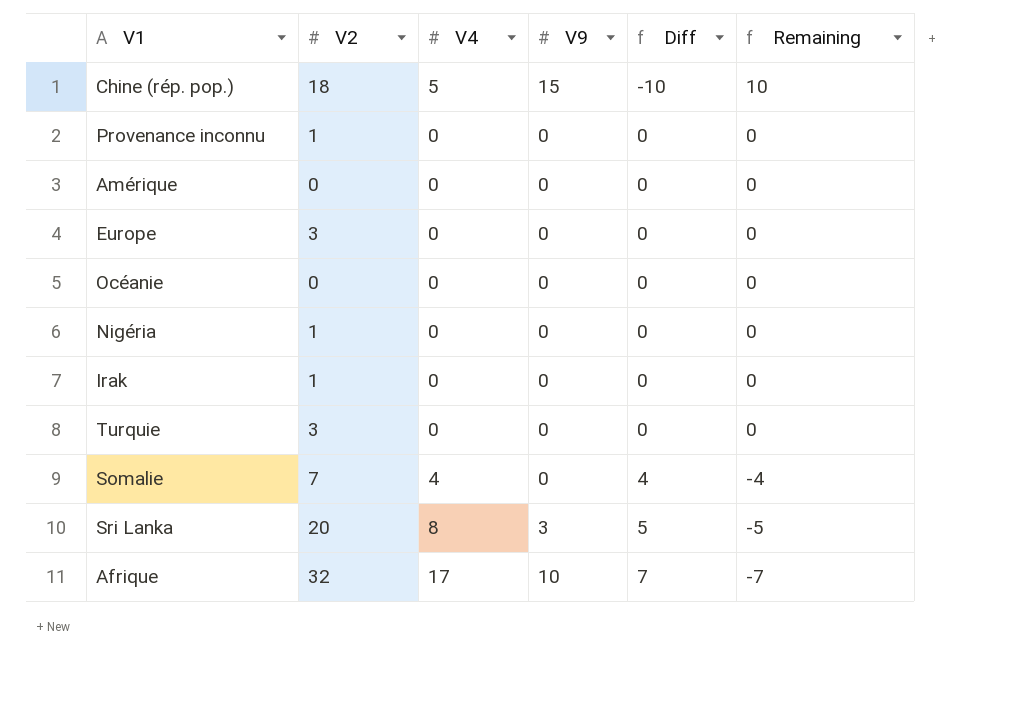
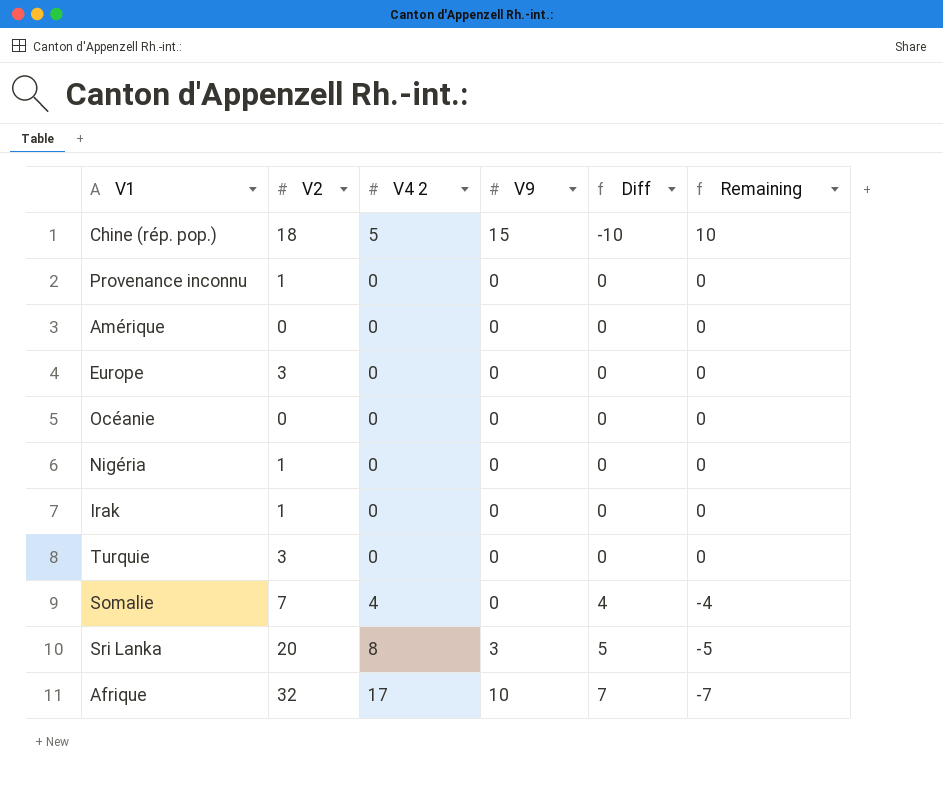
column name: V4 -> V4 2

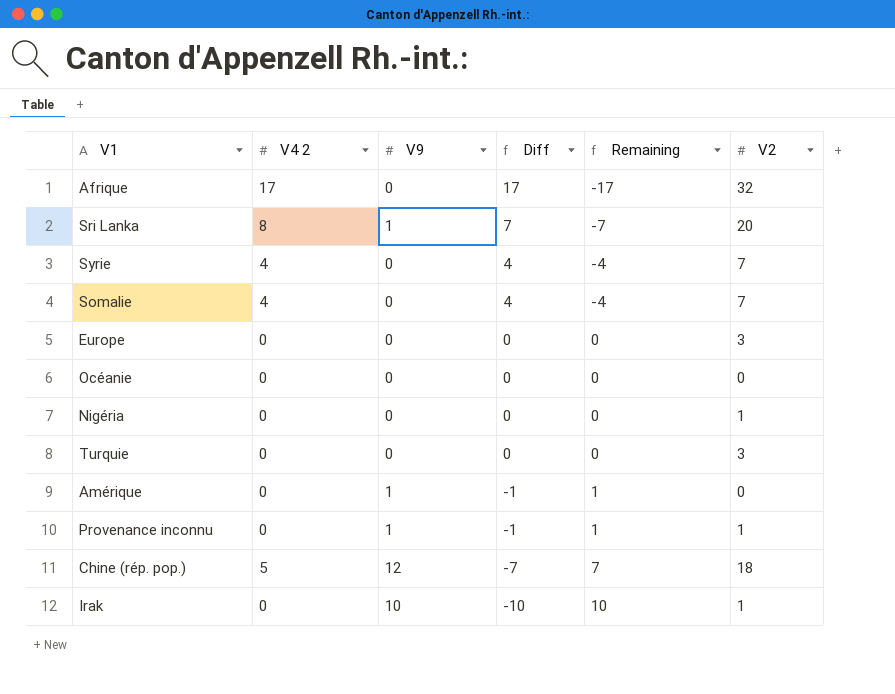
row order: Diff ascending -> Diff descending
column V2 | position: 2 -> 6
Afrique | V9: 10 -> 0
Afrique | Diff: 7 -> 17
Afrique | Remaining: -7 -> -17
Sri Lanka | V9: 3 -> 1
Sri Lanka | Diff: 5 -> 7
Sri Lanka | Remaining: -5 -> -7
row Syrie: none -> 4 | 0 | 4 | -4 | 7
Amérique | V9: 0 -> 1
Amérique | Diff: 0 -> -1
Amérique | Remaining: 0 -> 1
Provenance inconnu | V9: 0 -> 1
Provenance inconnu | Diff: 0 -> -1
Provenance inconnu | Remaining: 0 -> 1
Chine (rép. pop.) | V9: 15 -> 12
Chine (rép. pop.) | Diff: -10 -> -7
Chine (rép. pop.) | Remaining: 10 -> 7
Irak | V9: 0 -> 10
Irak | Diff: 0 -> -10
Irak | Remaining: 0 -> 10

